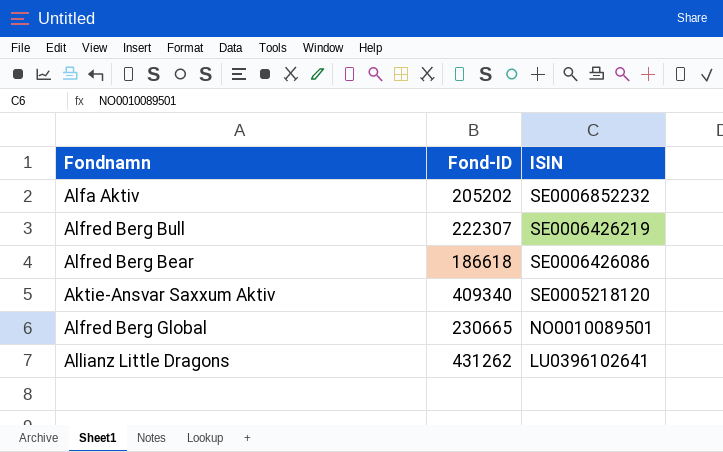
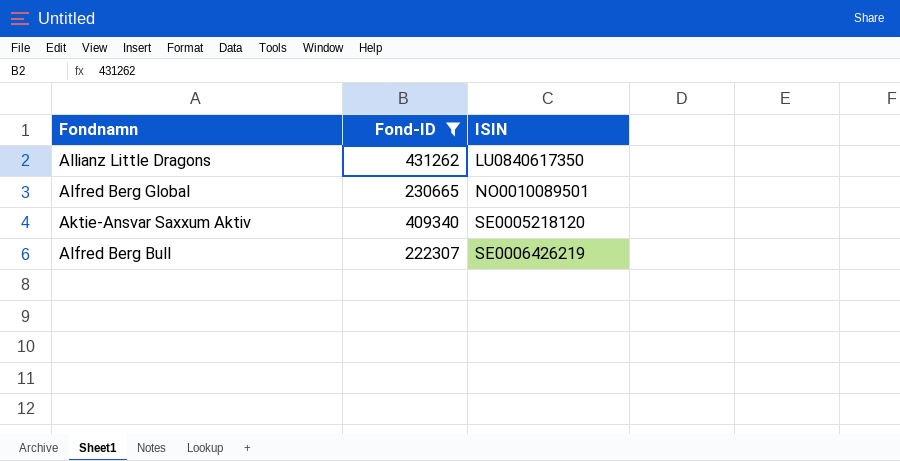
filter: none -> Fond-ID >= 222307
row order: ISIN descending -> ISIN ascending
Allianz Little Dragons | ISIN: LU0396102641 -> LU0840617350

